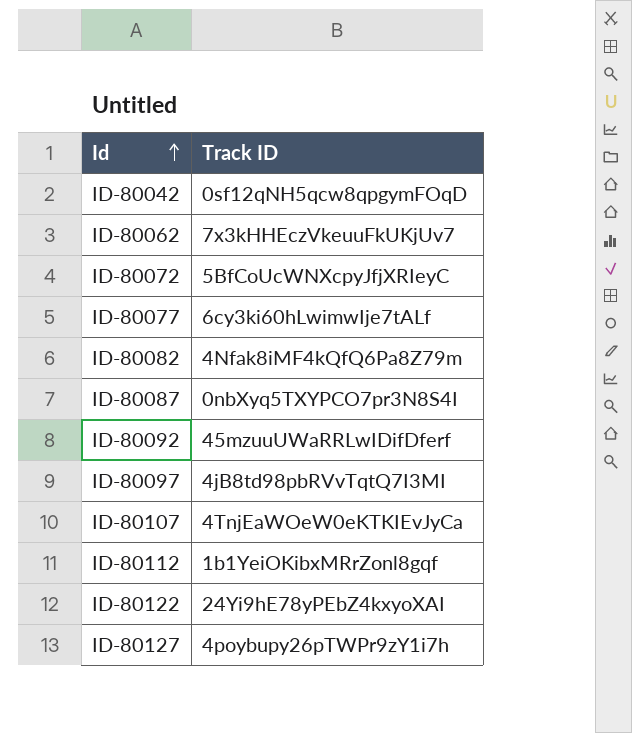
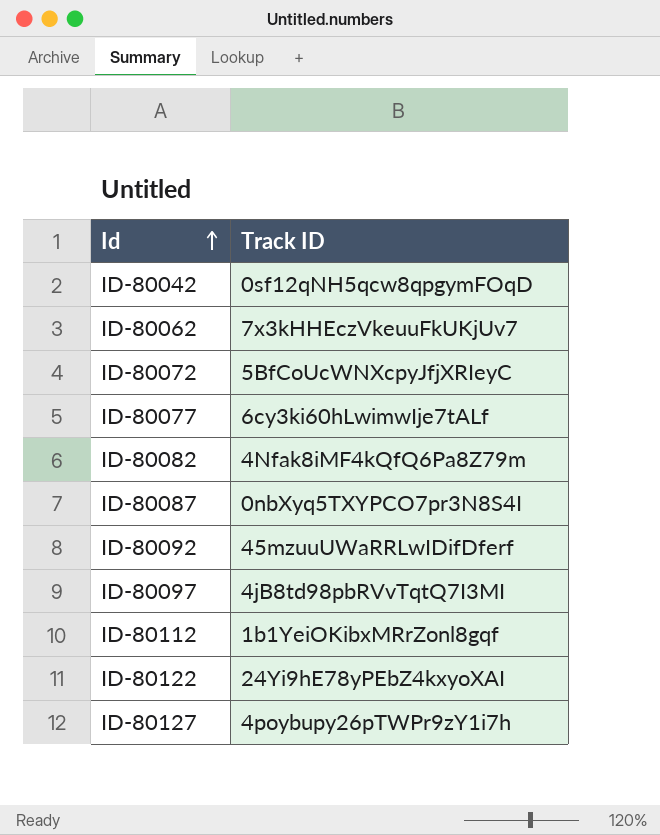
row ID-80107: 4TnjEaWOeW0eKTKIEvJyCa -> none

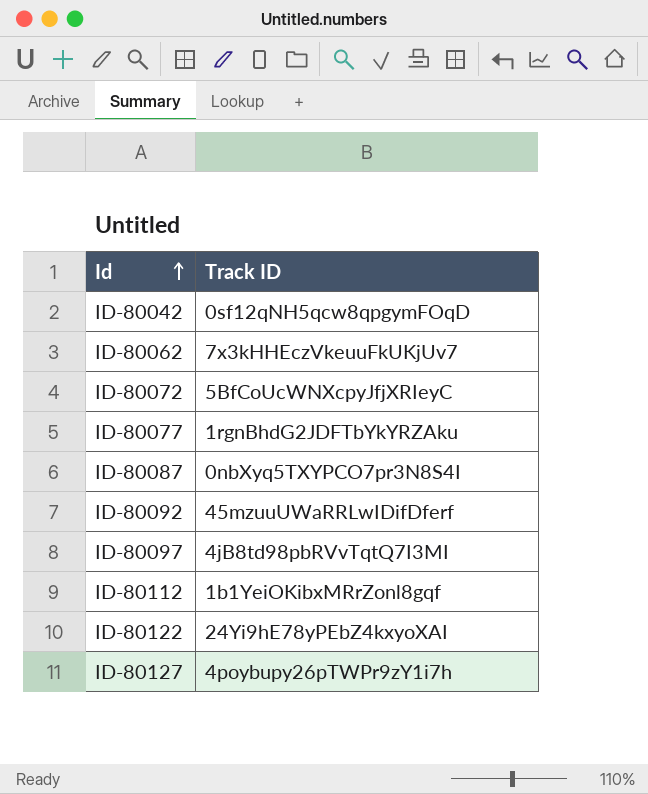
row ID-80082: 4Nfak8iMF4kQfQ6Pa8Z79m -> none
ID-80077 | Track ID: 6cy3ki60hLwimwIje7tALf -> 1rgnBhdG2JDFTbYkYRZAku

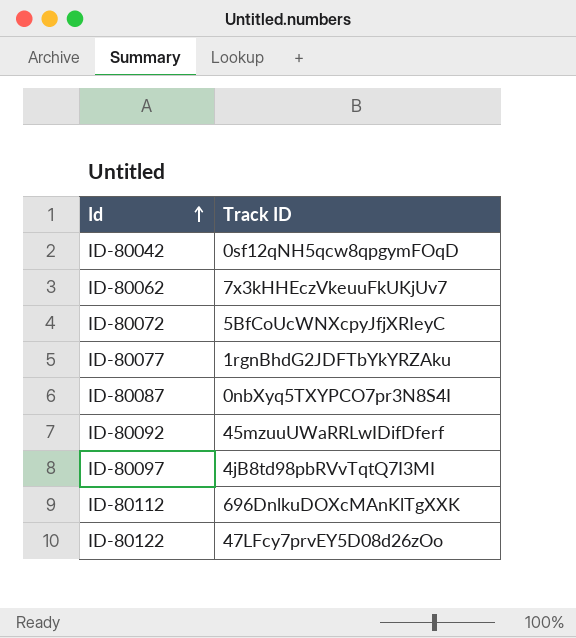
row ID-80127: 4poybupy26pTWPr9zY1i7h -> none
ID-80112 | Track ID: 1b1YeiOKibxMRrZonl8gqf -> 696DnlkuDOXcMAnKlTgXXK
ID-80122 | Track ID: 24Yi9hE78yPEbZ4kxyoXAI -> 47LFcy7prvEY5D08d26zOo

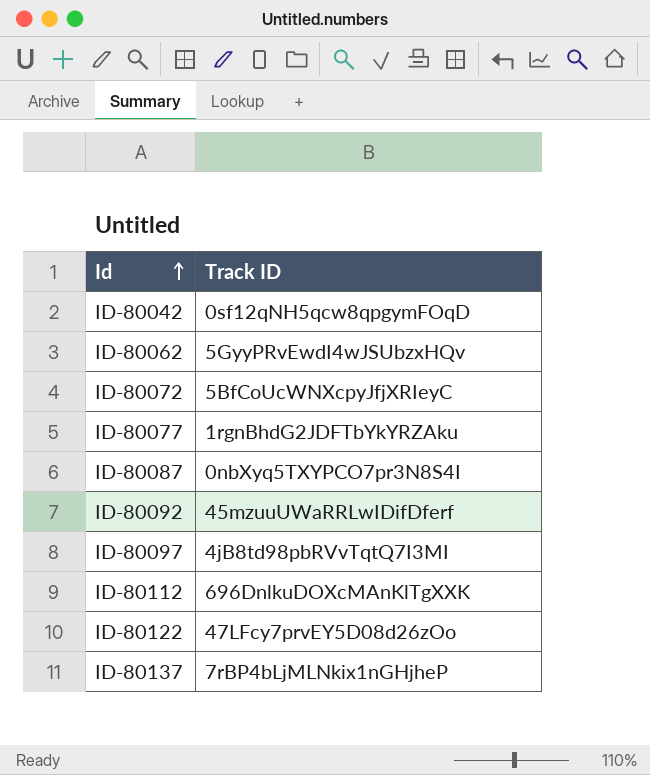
ID-80062 | Track ID: 7x3kHHEczVkeuuFkUKjUv7 -> 5GyyPRvEwdI4wJSUbzxHQv
row ID-80137: none -> 7rBP4bLjMLNkix1nGHjheP

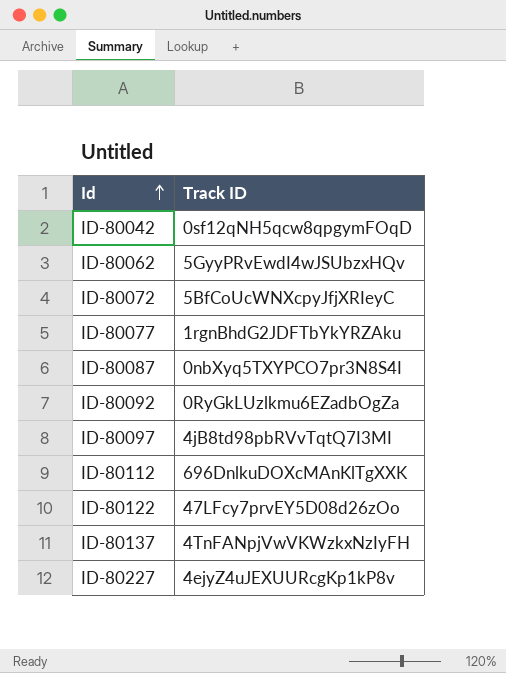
ID-80092 | Track ID: 45mzuuUWaRRLwIDifDferf -> 0RyGkLUzlkmu6EZadbOgZa
ID-80137 | Track ID: 7rBP4bLjMLNkix1nGHjheP -> 4TnFANpjVwVKWzkxNzIyFH
row ID-80227: none -> 4ejyZ4uJEXUURcgKp1kP8v

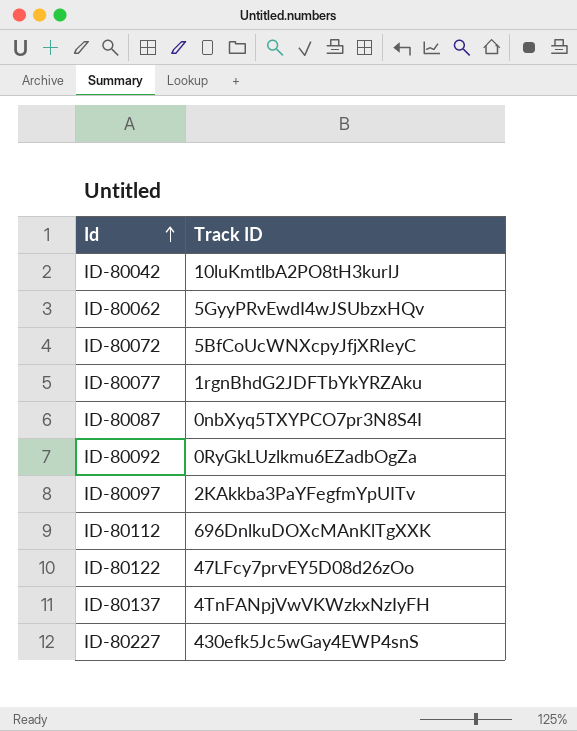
ID-80042 | Track ID: 0sf12qNH5qcw8qpgymFOqD -> 10luKmtlbA2PO8tH3kurlJ
ID-80097 | Track ID: 4jB8td98pbRVvTqtQ7I3MI -> 2KAkkba3PaYFegfmYpUITv
ID-80227 | Track ID: 4ejyZ4uJEXUURcgKp1kP8v -> 430efk5Jc5wGay4EWP4snS

